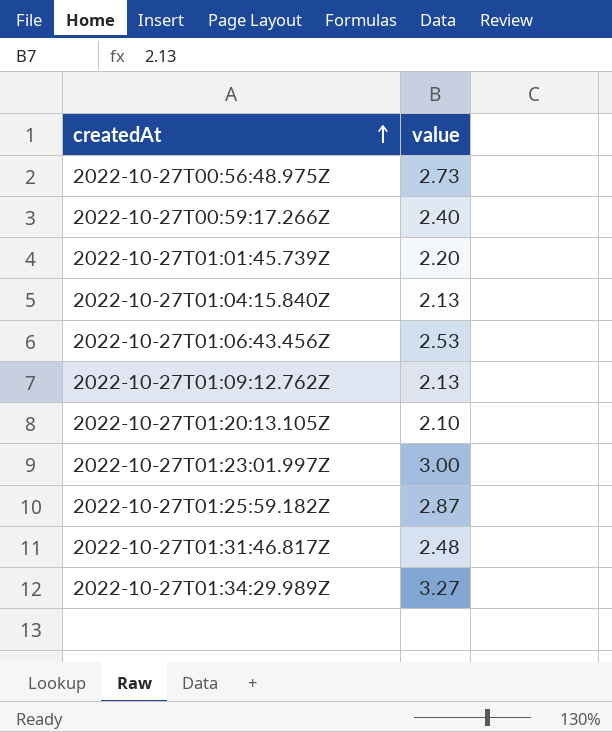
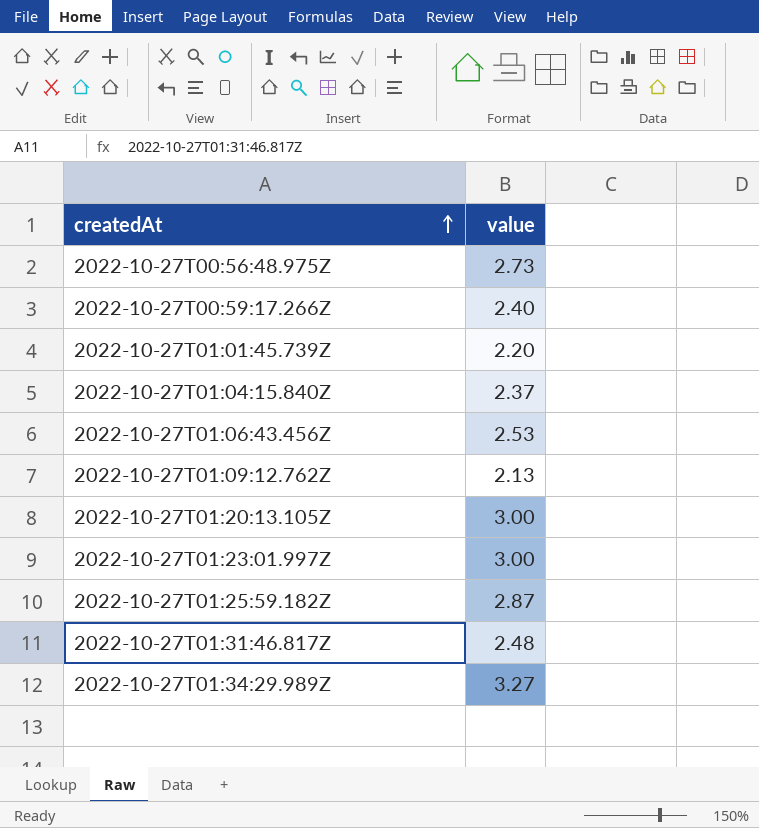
2022-10-27T01:04:15.840Z | value: 2.13 -> 2.37
2022-10-27T01:20:13.105Z | value: 2.10 -> 3.00

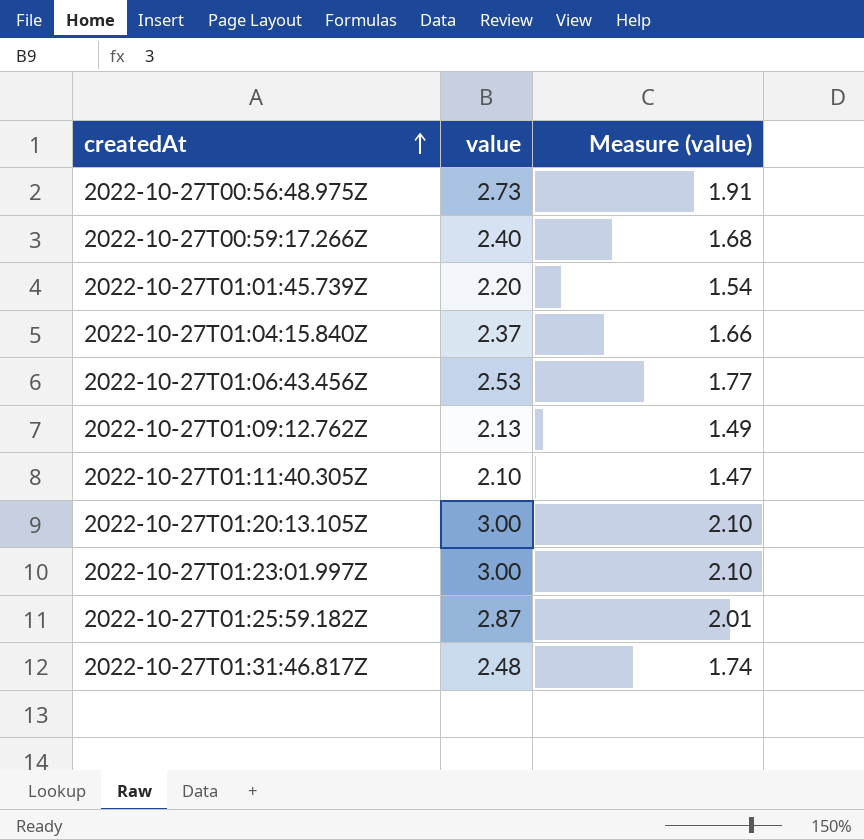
column Measure (value) | formula: none -> [value] * 0.7
row 2022-10-27T01:34:29.989Z: 3.27 -> none
row 2022-10-27T01:11:40.305Z: none -> 2.10 | 1.47

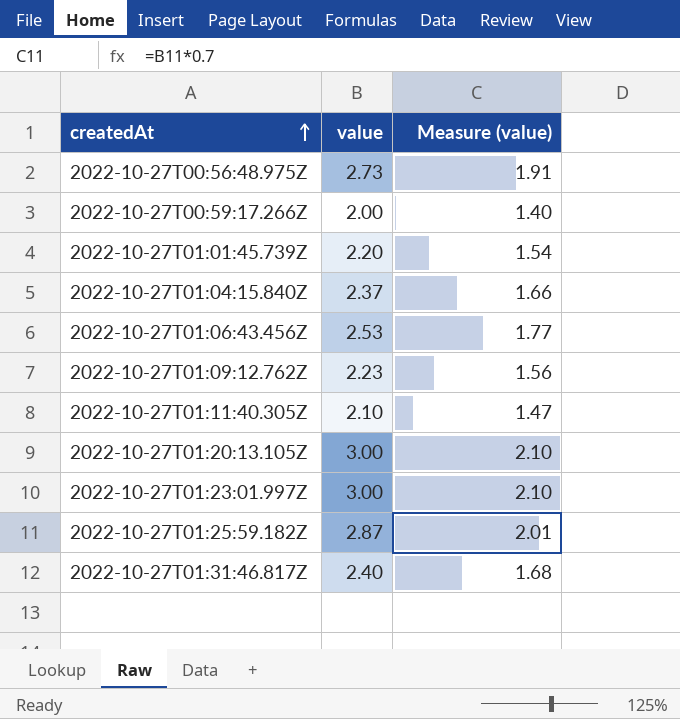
2022-10-27T00:59:17.266Z | value: 2.40 -> 2.00
2022-10-27T00:59:17.266Z | Measure (value): 1.68 -> 1.40
2022-10-27T01:09:12.762Z | value: 2.13 -> 2.23
2022-10-27T01:09:12.762Z | Measure (value): 1.49 -> 1.56
2022-10-27T01:31:46.817Z | value: 2.48 -> 2.40
2022-10-27T01:31:46.817Z | Measure (value): 1.74 -> 1.68

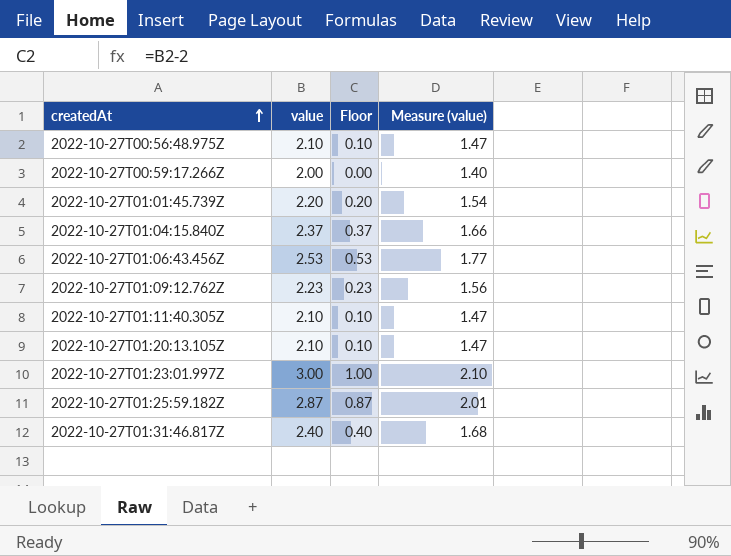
column Floor | formula: none -> [value] - 2
2022-10-27T00:56:48.975Z | value: 2.73 -> 2.10
2022-10-27T00:56:48.975Z | Measure (value): 1.91 -> 1.47
2022-10-27T01:20:13.105Z | value: 3.00 -> 2.10
2022-10-27T01:20:13.105Z | Measure (value): 2.10 -> 1.47

